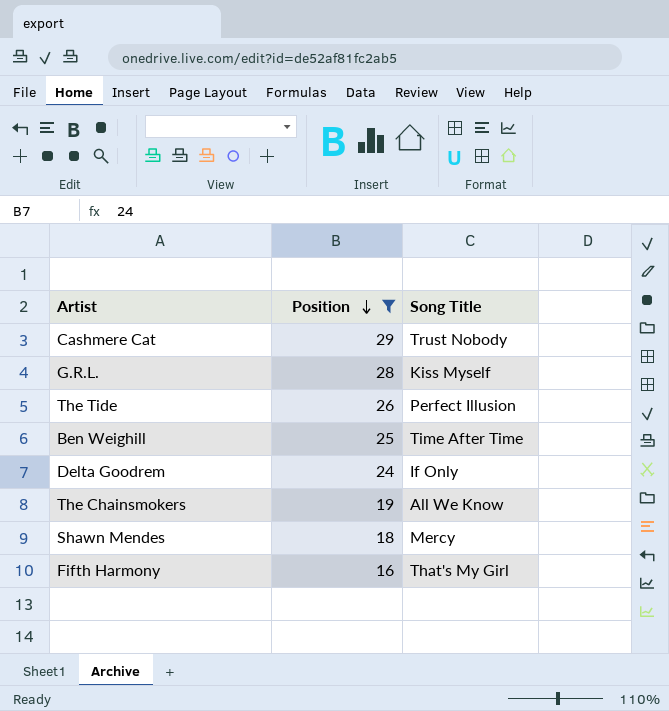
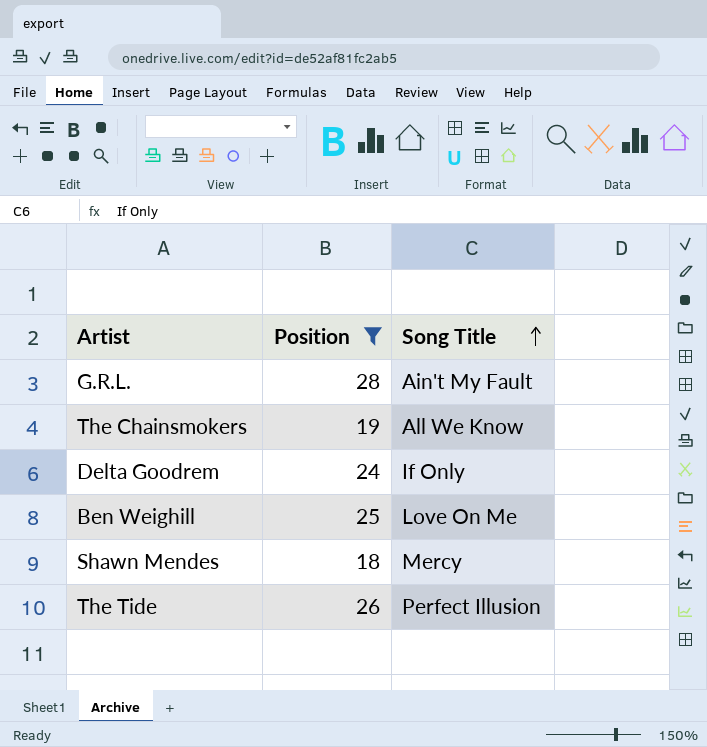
row order: Position descending -> Song Title ascending
row Cashmere Cat: 29 | Trust Nobody -> none
row Fifth Harmony: 16 | That's My Girl -> none
G.R.L. | Song Title: Kiss Myself -> Ain't My Fault
Ben Weighill | Song Title: Time After Time -> Love On Me

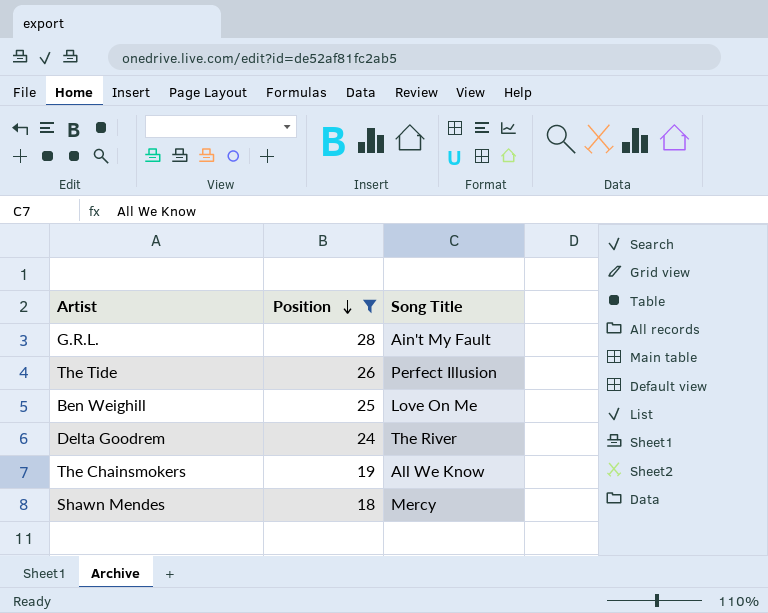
row order: Song Title ascending -> Position descending
Delta Goodrem | Song Title: If Only -> The River

